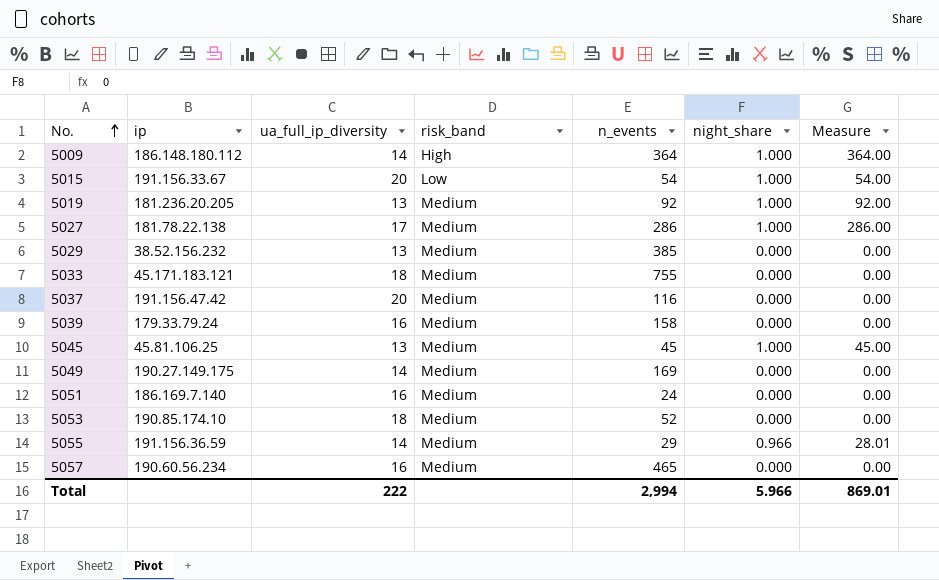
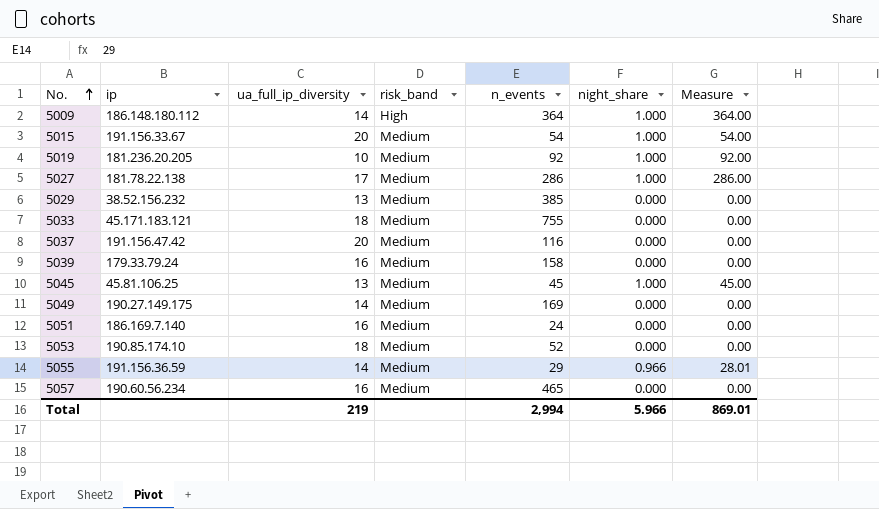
5015 | risk_band: Low -> Medium
5019 | ua_full_ip_diversity: 13 -> 10
Total | ua_full_ip_diversity: 222 -> 219

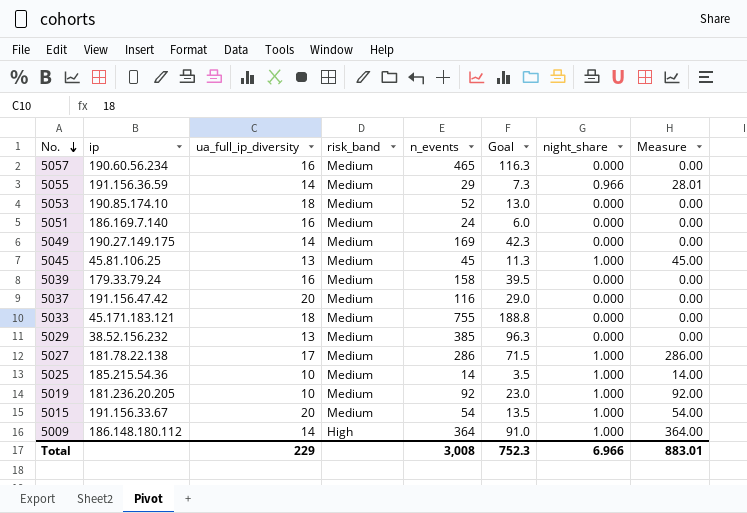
row order: No. ascending -> No. descending
column Goal | formula: none -> [n_events] * 0.25
row 5025: none -> 185.215.54.36 | 10 | Medium | 14 | 3.5 | 1.000 | 14.00
Total | ua_full_ip_diversity: 219 -> 229
Total | n_events: 2,994 -> 3,008
Total | night_share: 5.966 -> 6.966
Total | Measure: 869.01 -> 883.01

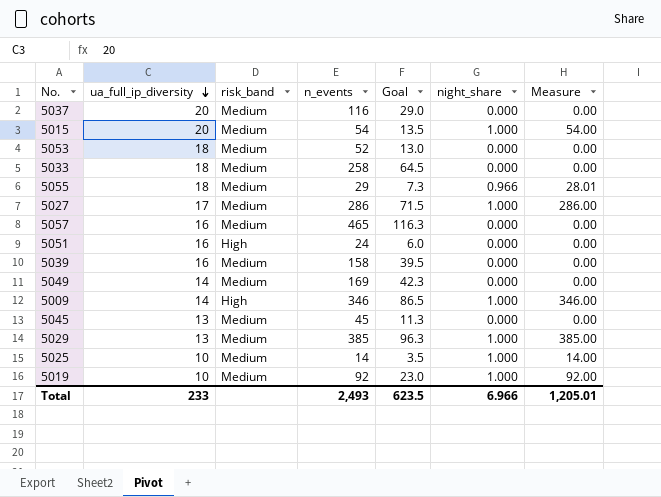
row order: No. descending -> ua_full_ip_diversity descending
column ip | position: 2 -> none
5033 | n_events: 755 -> 258
5033 | Goal: 188.8 -> 64.5
5055 | ua_full_ip_diversity: 14 -> 18
5051 | risk_band: Medium -> High
5009 | n_events: 364 -> 346
5009 | Goal: 91.0 -> 86.5
5009 | Measure: 364.00 -> 346.00
5045 | night_share: 1.000 -> 0.000
5045 | Measure: 45.00 -> 0.00
5029 | night_share: 0.000 -> 1.000
5029 | Measure: 0.00 -> 385.00
Total | ua_full_ip_diversity: 229 -> 233
Total | n_events: 3,008 -> 2,493
Total | Goal: 752.3 -> 623.5
Total | Measure: 883.01 -> 1,205.01

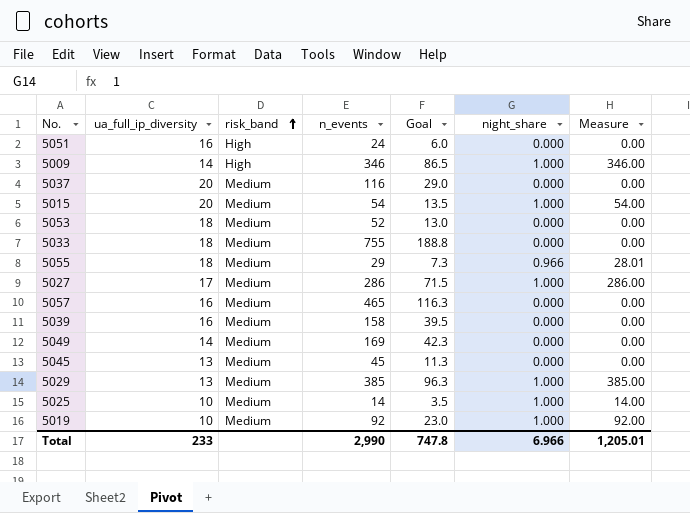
row order: ua_full_ip_diversity descending -> risk_band ascending
5033 | n_events: 258 -> 755
5033 | Goal: 64.5 -> 188.8
Total | n_events: 2,493 -> 2,990
Total | Goal: 623.5 -> 747.8

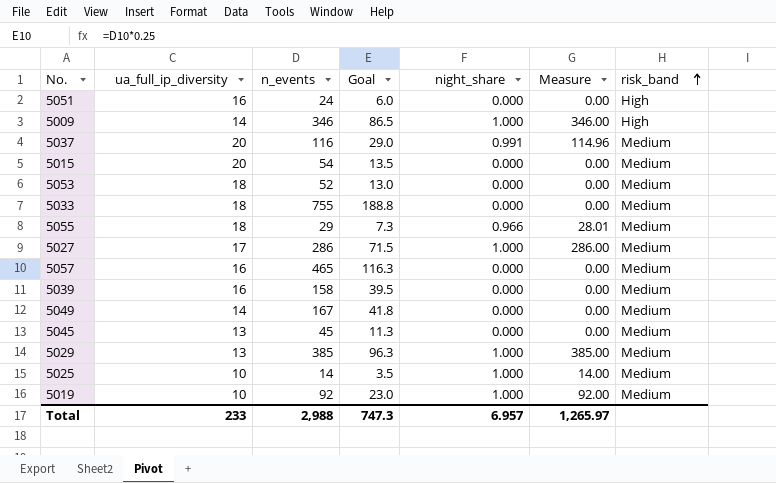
column risk_band | position: 3 -> 7
5037 | night_share: 0.000 -> 0.991
5037 | Measure: 0.00 -> 114.96
5015 | night_share: 1.000 -> 0.000
5015 | Measure: 54.00 -> 0.00
5049 | n_events: 169 -> 167
5049 | Goal: 42.3 -> 41.8
Total | n_events: 2,990 -> 2,988
Total | Goal: 747.8 -> 747.3
Total | night_share: 6.966 -> 6.957
Total | Measure: 1,205.01 -> 1,265.97

